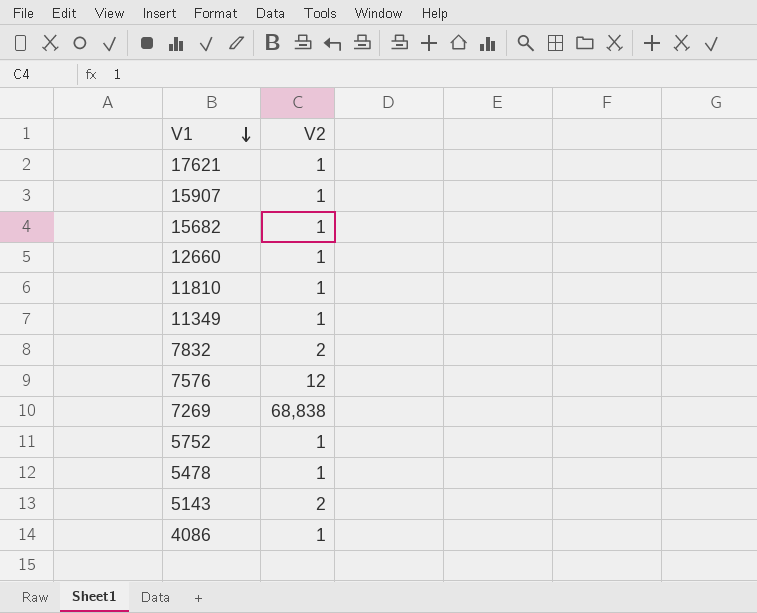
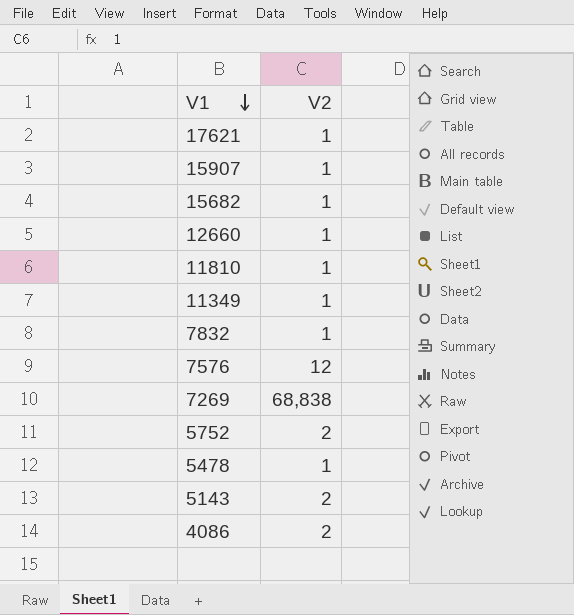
7832 | V2: 2 -> 1
5752 | V2: 1 -> 2
4086 | V2: 1 -> 2

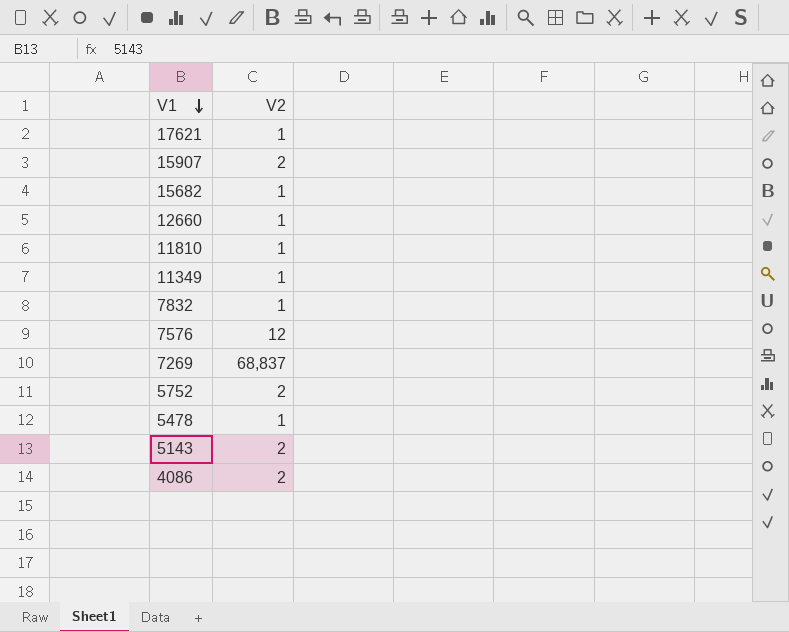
15907 | V2: 1 -> 2
7269 | V2: 68,838 -> 68,837

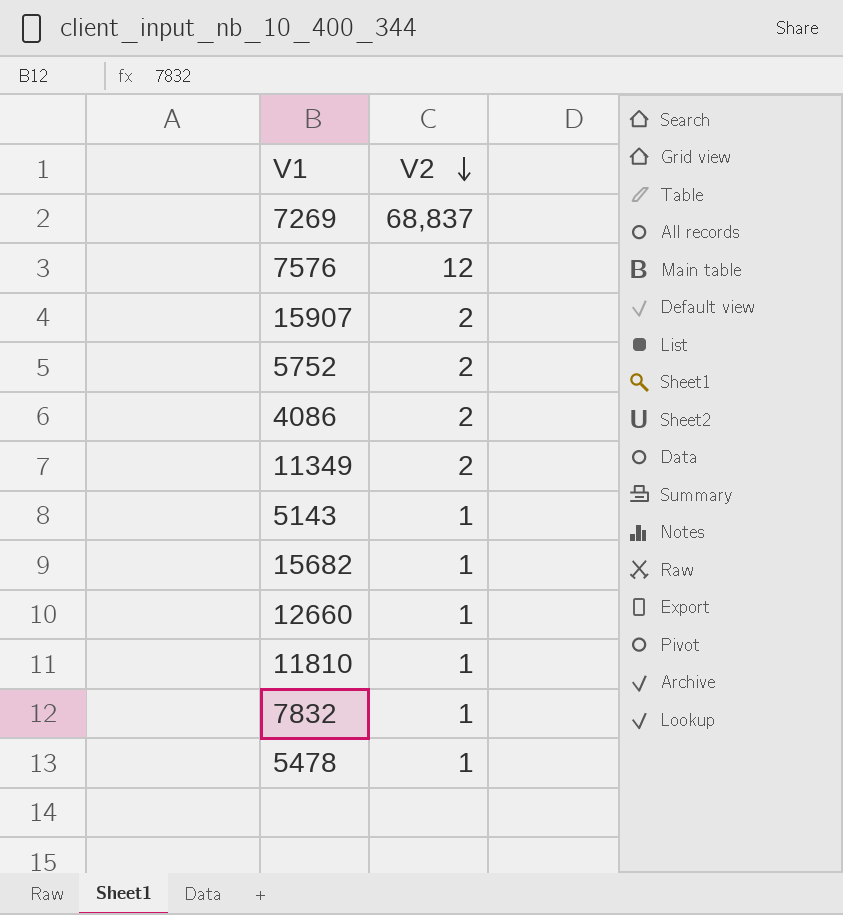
row order: V1 descending -> V2 descending
row 17621: 1 -> none
11349 | V2: 1 -> 2
5143 | V2: 2 -> 1

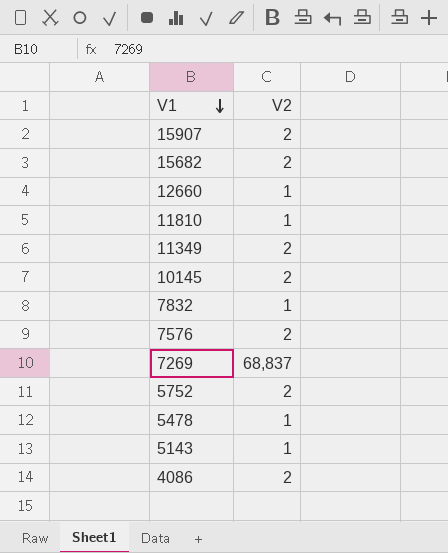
row order: V2 descending -> V1 descending
15682 | V2: 1 -> 2
row 10145: none -> 2
7576 | V2: 12 -> 2

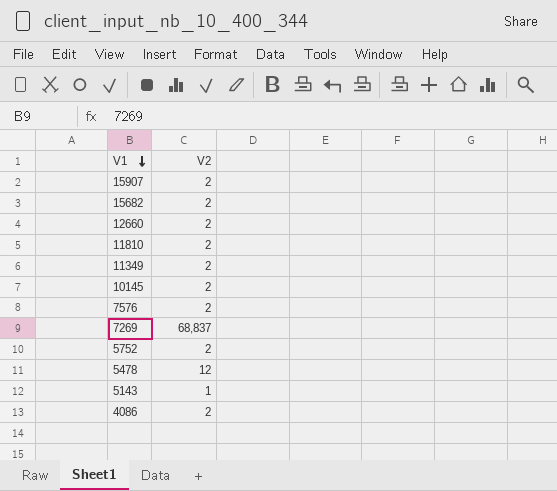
row 7832: 1 -> none
12660 | V2: 1 -> 2
11810 | V2: 1 -> 2
5478 | V2: 1 -> 12

